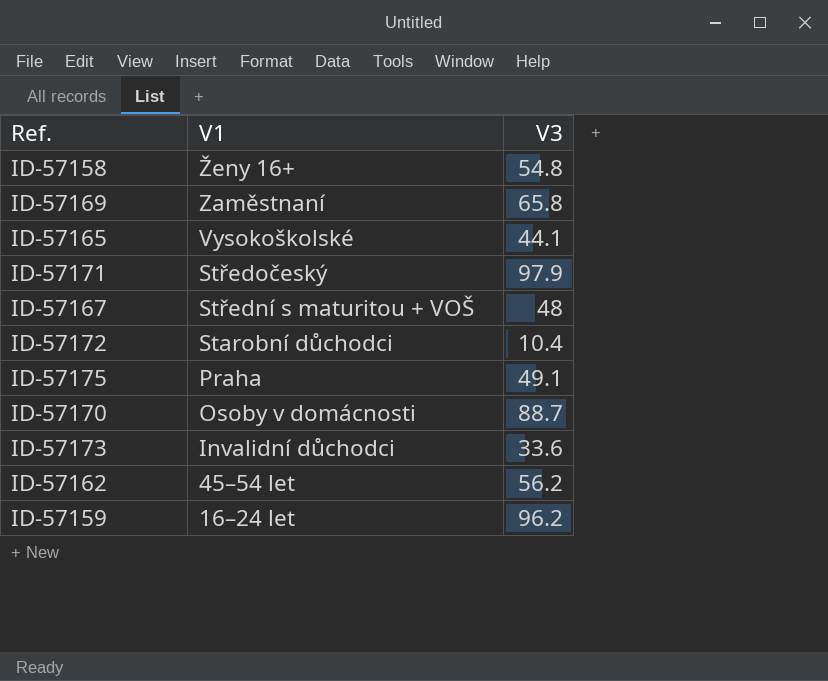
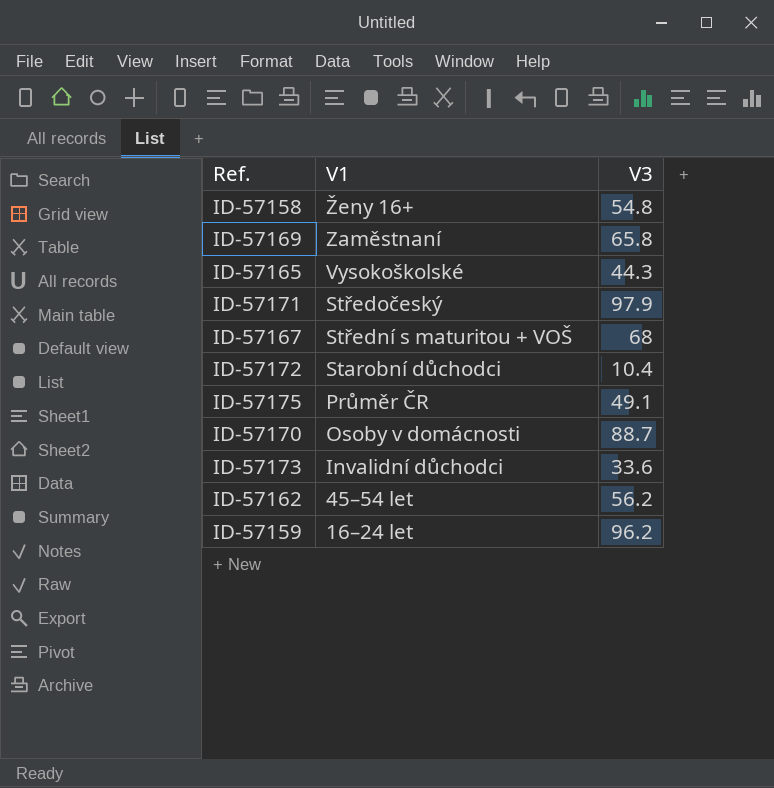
ID-57165 | V3: 44.1 -> 44.3
ID-57167 | V3: 48 -> 68
ID-57175 | V1: Praha -> Průměr ČR

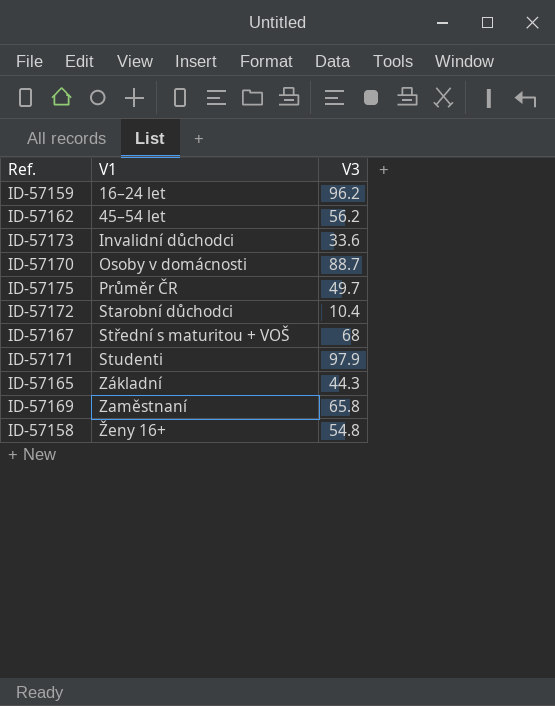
row order: V1 descending -> V1 ascending
ID-57175 | V3: 49.1 -> 49.7
ID-57171 | V1: Středočeský -> Studenti
ID-57165 | V1: Vysokoškolské -> Základní

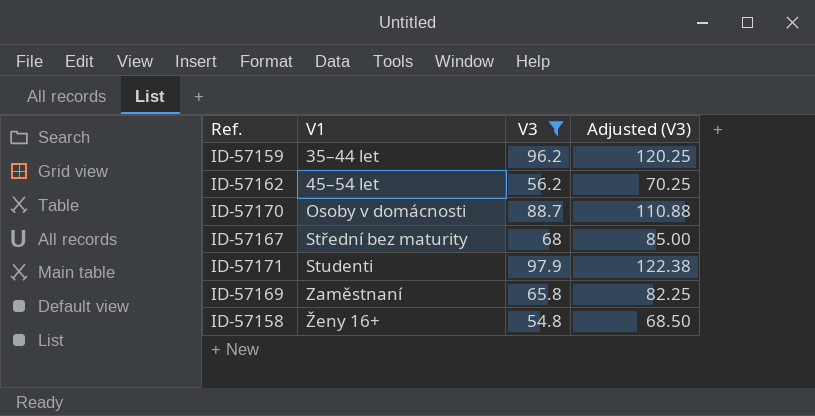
filter: none -> V3 >= 54.8
column Adjusted (V3) | formula: none -> [V3] * 1.25
ID-57159 | V1: 16–24 let -> 35–44 let
ID-57167 | V1: Střední s maturitou + VOŠ -> Střední bez maturity

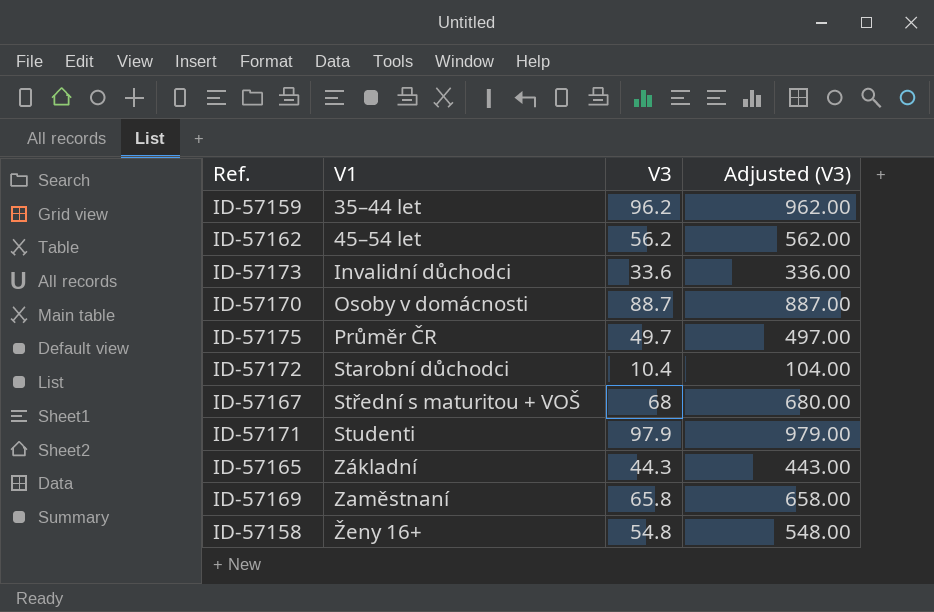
filter: V3 >= 54.8 -> none
column Adjusted (V3) | formula: [V3] * 1.25 -> [V3] * 10
ID-57167 | V1: Střední bez maturity -> Střední s maturitou + VOŠ

